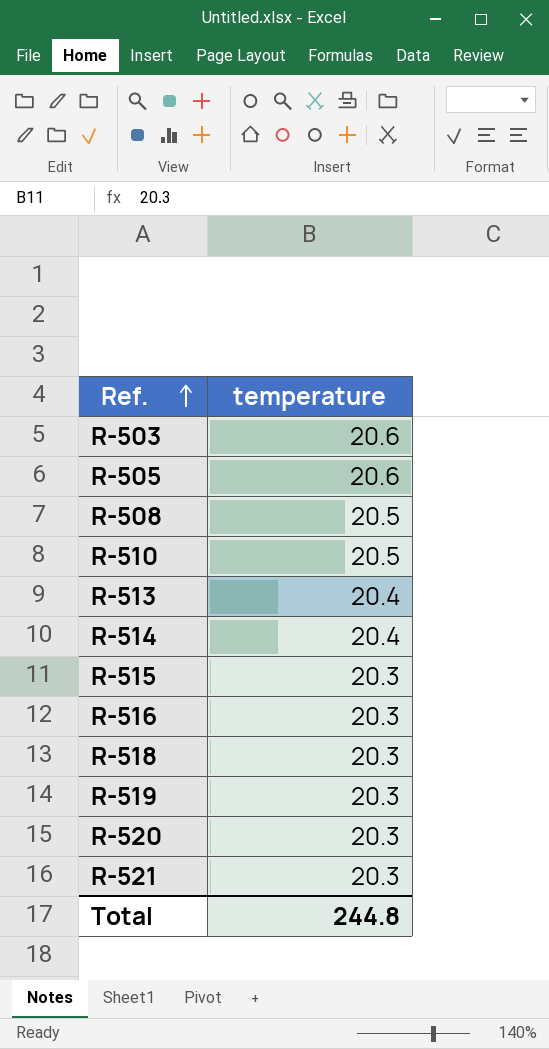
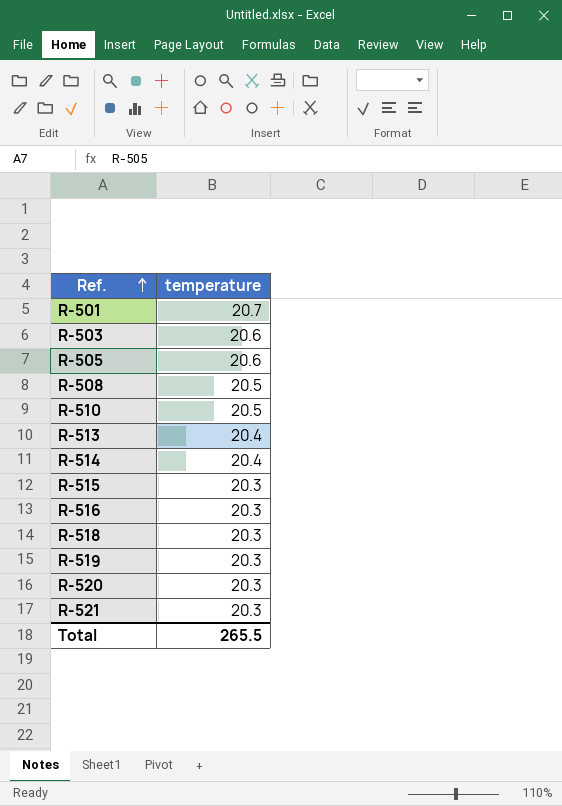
row R-501: none -> 20.7
Total | temperature: 244.8 -> 265.5

